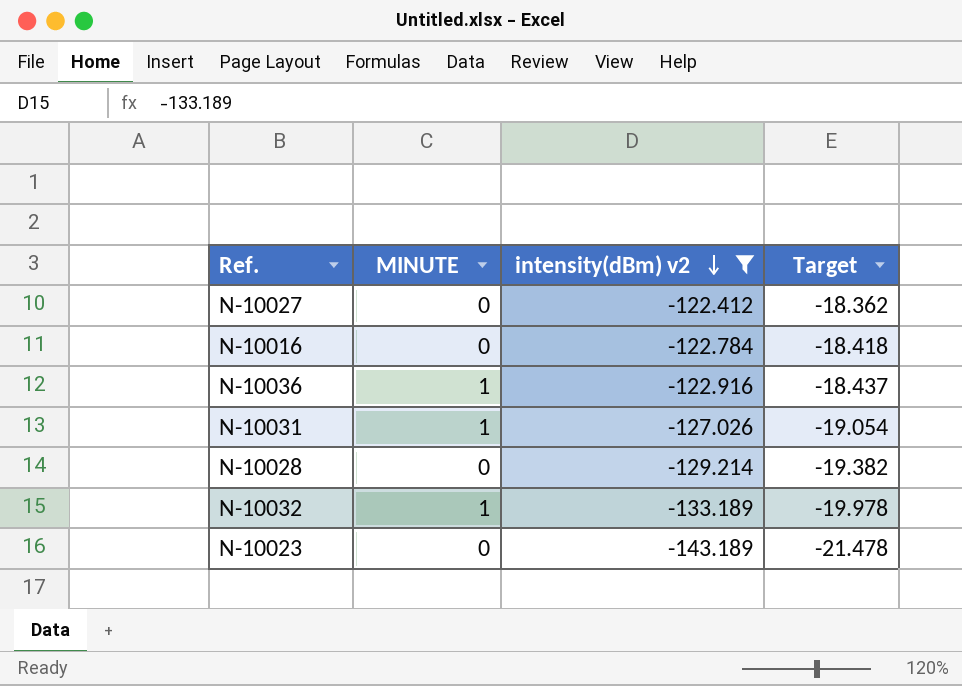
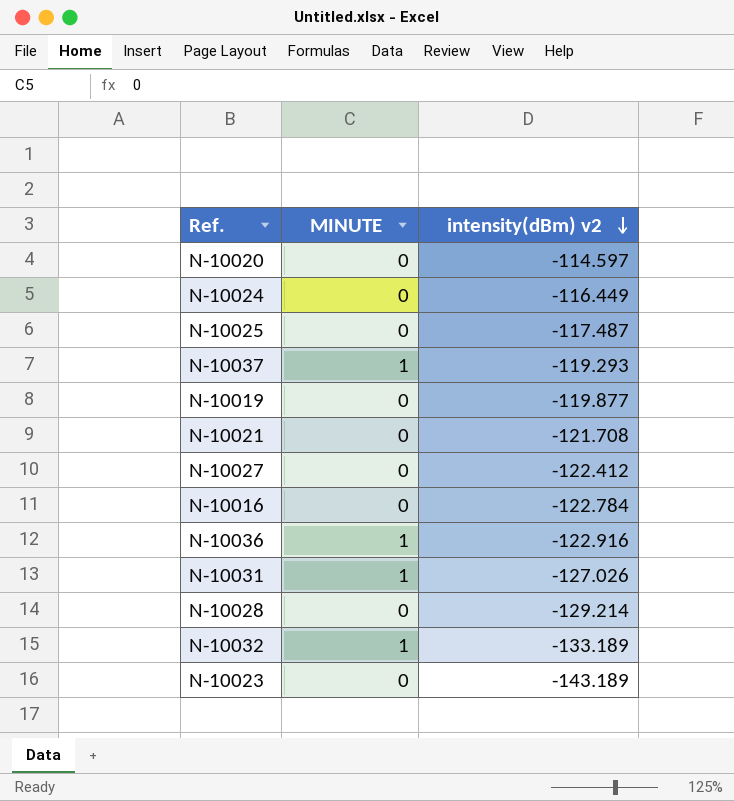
filter: intensity(dBm) v2 <= -122.412 -> none
column Target | formula: [intensity(dBm) v2] * 0.15 -> none

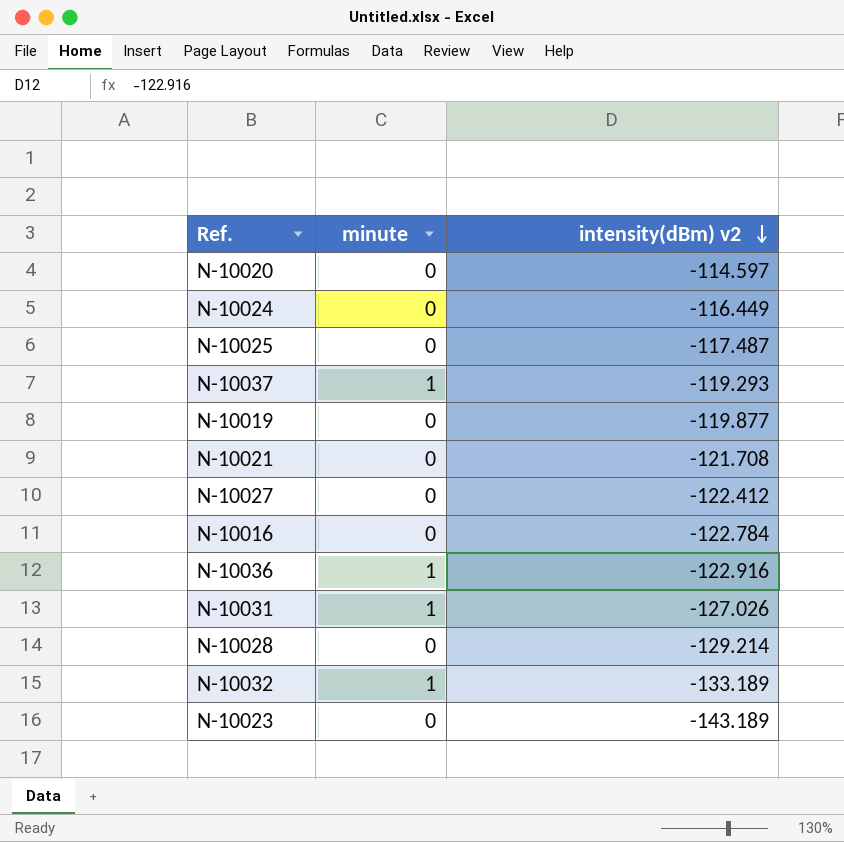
column name: MINUTE -> minute

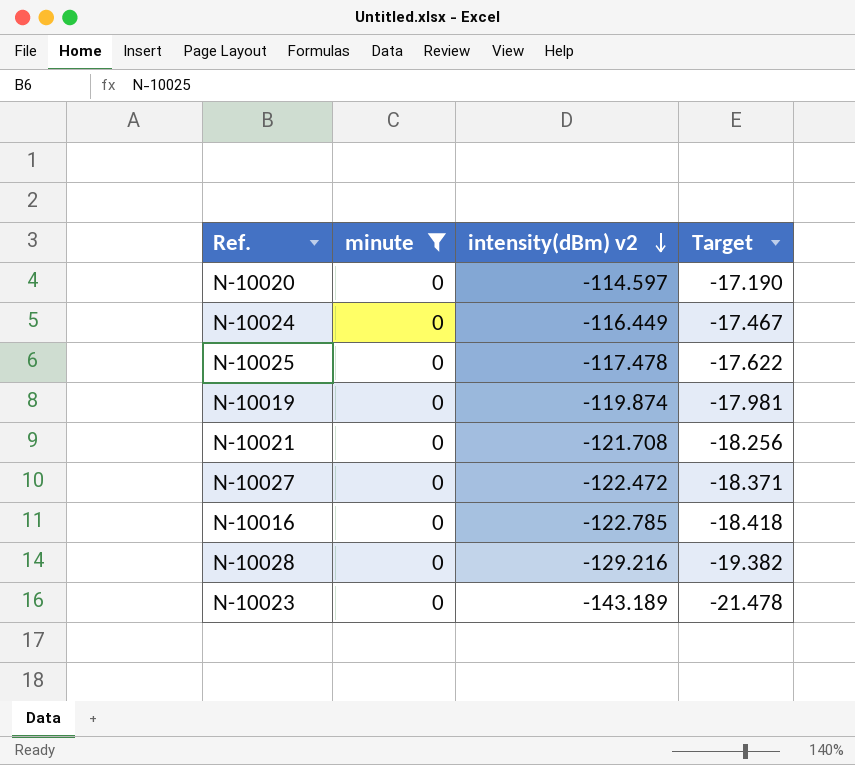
filter: none -> minute = 0
column Target | formula: none -> [intensity(dBm) v2] * 0.15
N-10025 | intensity(dBm) v2: -117.487 -> -117.478
N-10019 | intensity(dBm) v2: -119.877 -> -119.874
N-10027 | intensity(dBm) v2: -122.412 -> -122.472
N-10016 | intensity(dBm) v2: -122.784 -> -122.785
N-10028 | intensity(dBm) v2: -129.214 -> -129.216

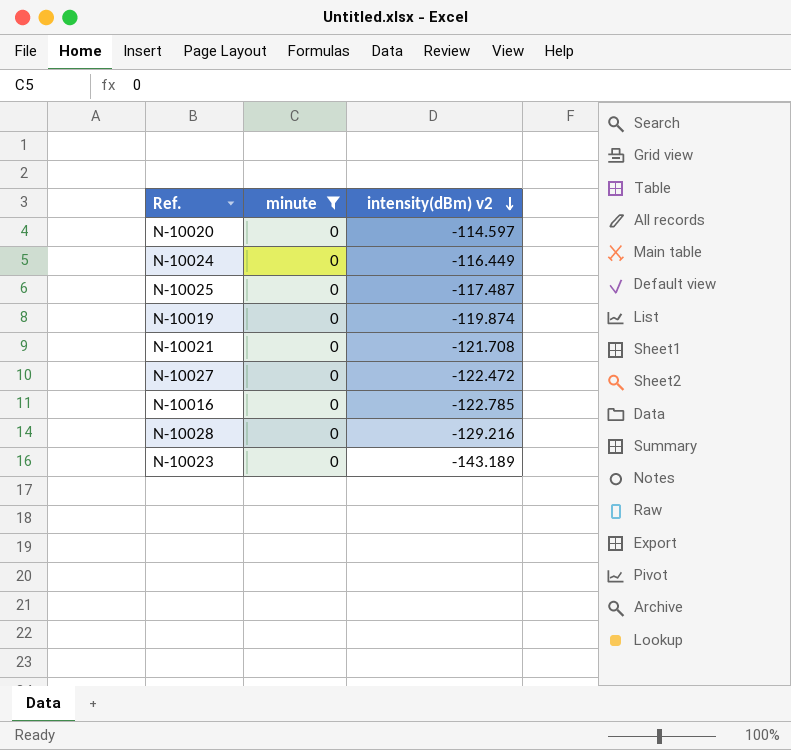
column Target | formula: [intensity(dBm) v2] * 0.15 -> none
N-10025 | intensity(dBm) v2: -117.478 -> -117.487

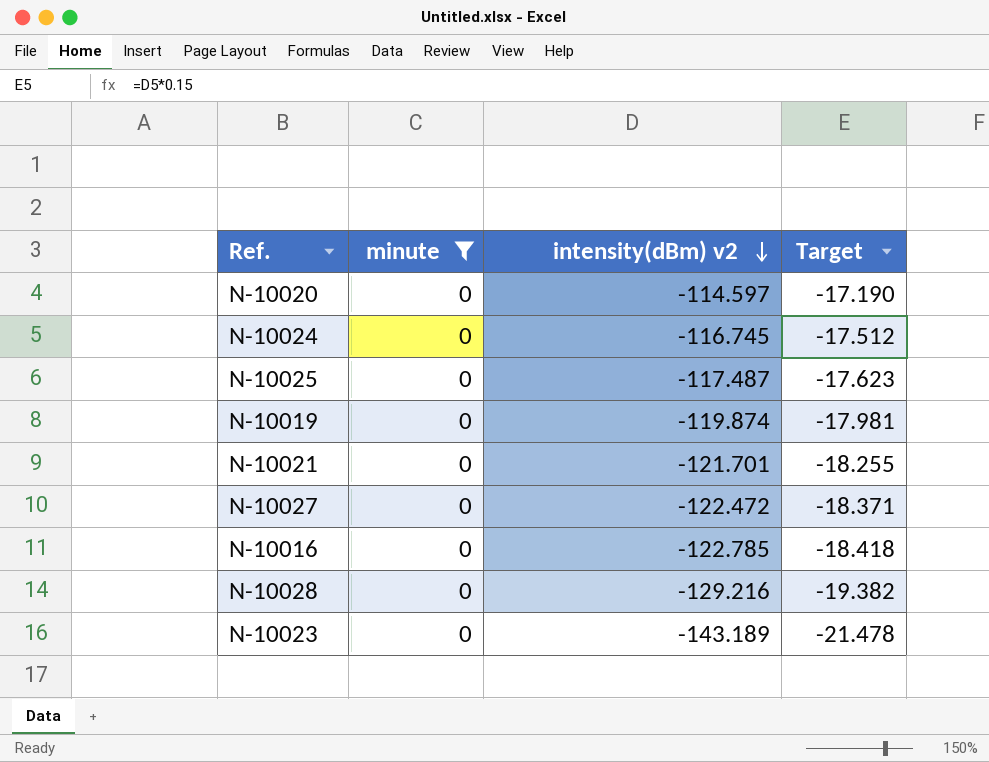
column Target | formula: none -> [intensity(dBm) v2] * 0.15
N-10024 | intensity(dBm) v2: -116.449 -> -116.745
N-10021 | intensity(dBm) v2: -121.708 -> -121.701

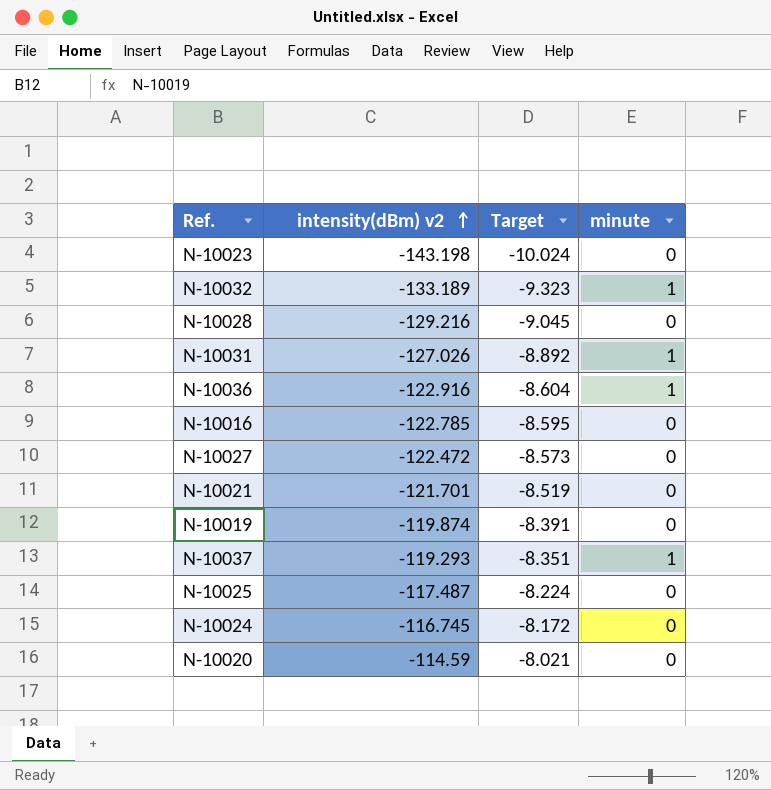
filter: minute = 0 -> none
row order: intensity(dBm) v2 descending -> intensity(dBm) v2 ascending
column Target | formula: [intensity(dBm) v2] * 0.15 -> [intensity(dBm) v2] * 0.07
column minute | position: 2 -> 4
N-10023 | intensity(dBm) v2: -143.189 -> -143.198
N-10020 | intensity(dBm) v2: -114.597 -> -114.59

